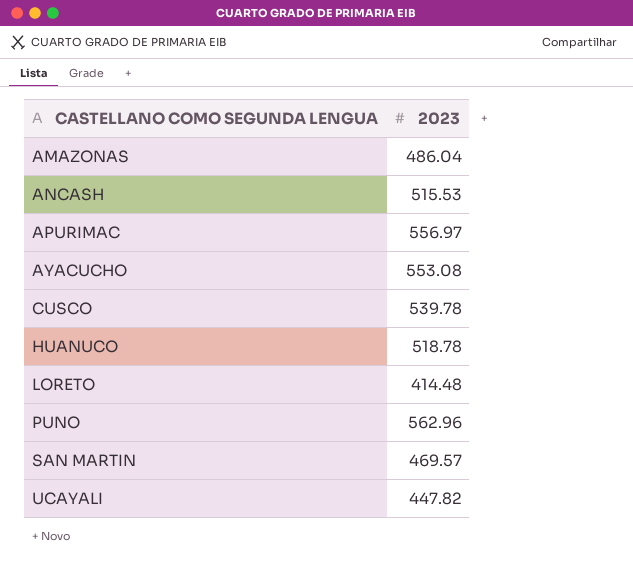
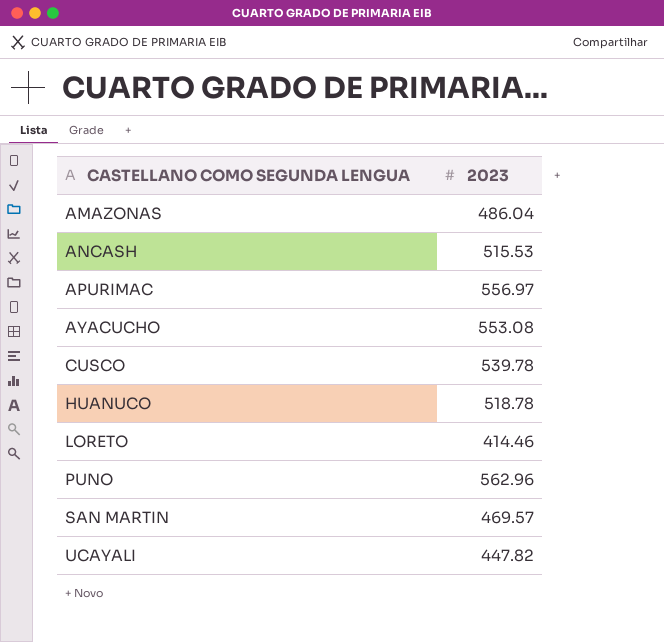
LORETO | 2023: 414.48 -> 414.46

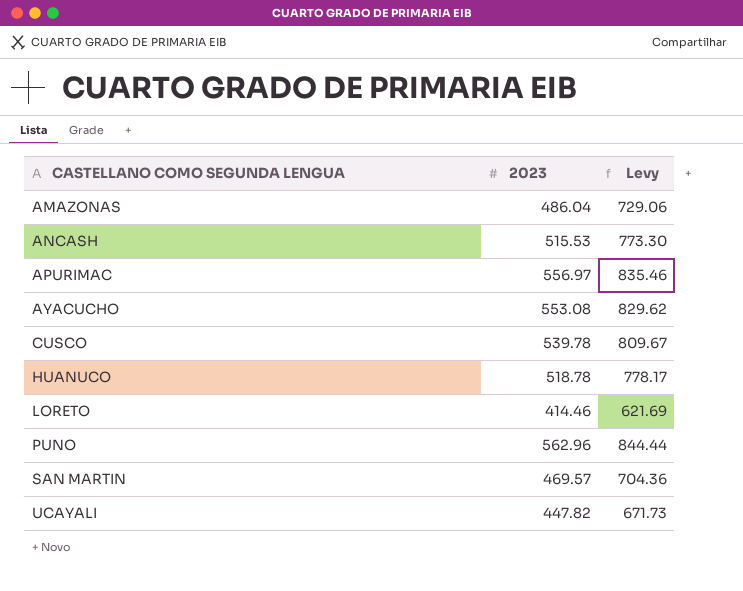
column Levy | formula: none -> [2023] * 1.5

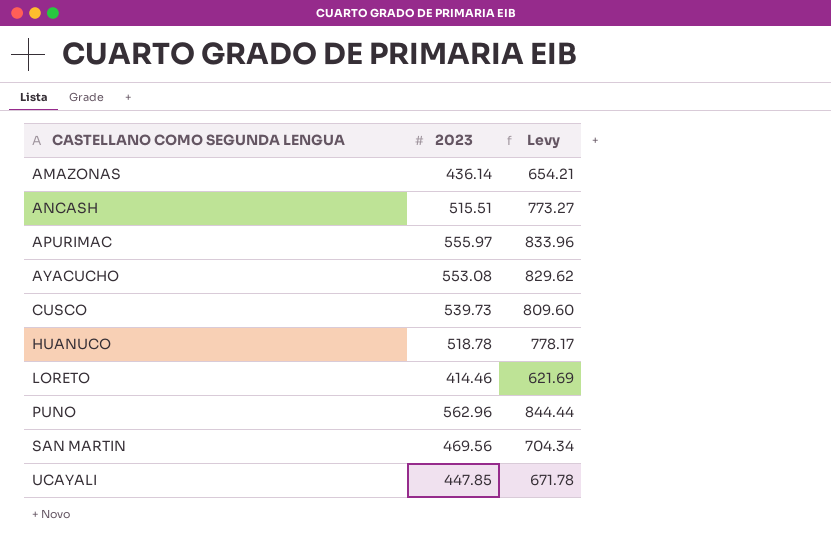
AMAZONAS | 2023: 486.04 -> 436.14
AMAZONAS | Levy: 729.06 -> 654.21
ANCASH | 2023: 515.53 -> 515.51
ANCASH | Levy: 773.30 -> 773.27
APURIMAC | 2023: 556.97 -> 555.97
APURIMAC | Levy: 835.46 -> 833.96
CUSCO | 2023: 539.78 -> 539.73
CUSCO | Levy: 809.67 -> 809.60
SAN MARTIN | 2023: 469.57 -> 469.56
SAN MARTIN | Levy: 704.36 -> 704.34
UCAYALI | 2023: 447.82 -> 447.85
UCAYALI | Levy: 671.73 -> 671.78

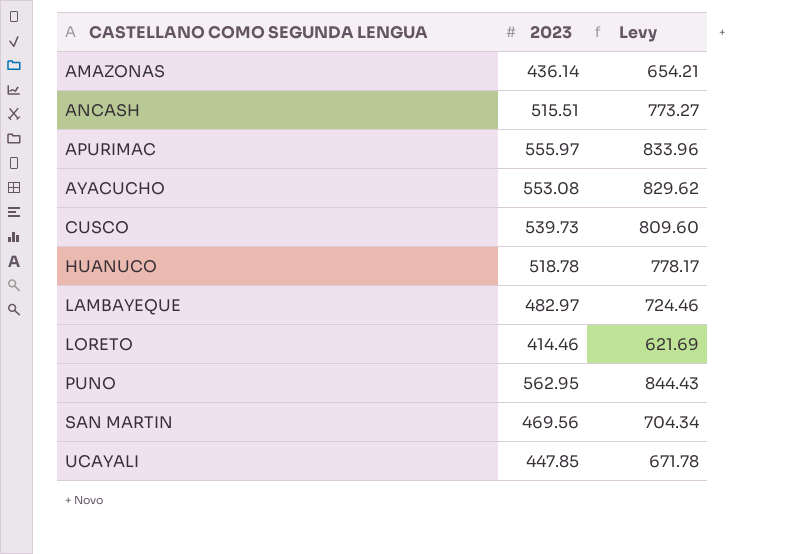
row LAMBAYEQUE: none -> 482.97 | 724.46
PUNO | 2023: 562.96 -> 562.95
PUNO | Levy: 844.44 -> 844.43

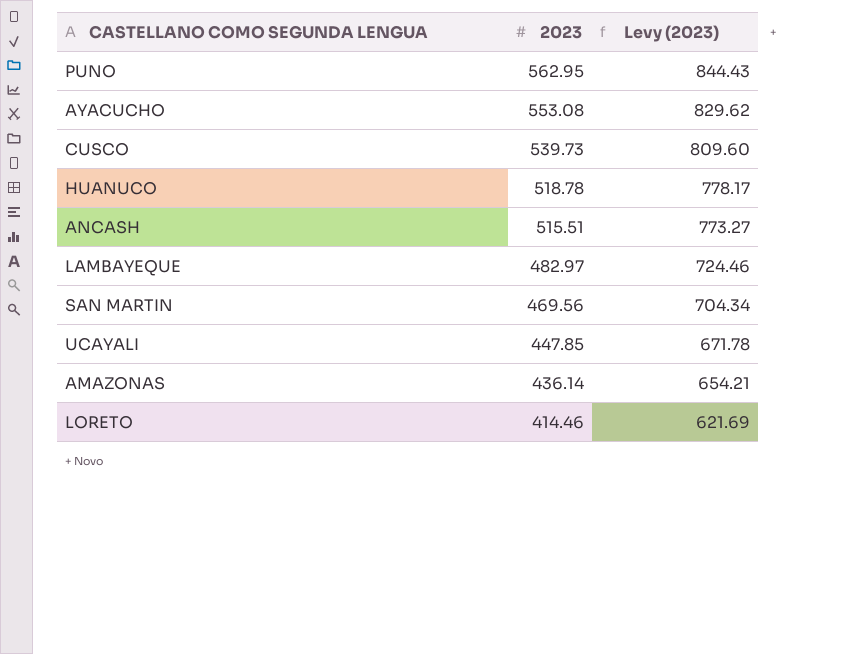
row order: CASTELLANO COMO SEGUNDA LENGUA ascending -> 2023 descending
column name: Levy -> Levy (2023)
row APURIMAC: 555.97 | 833.96 -> none

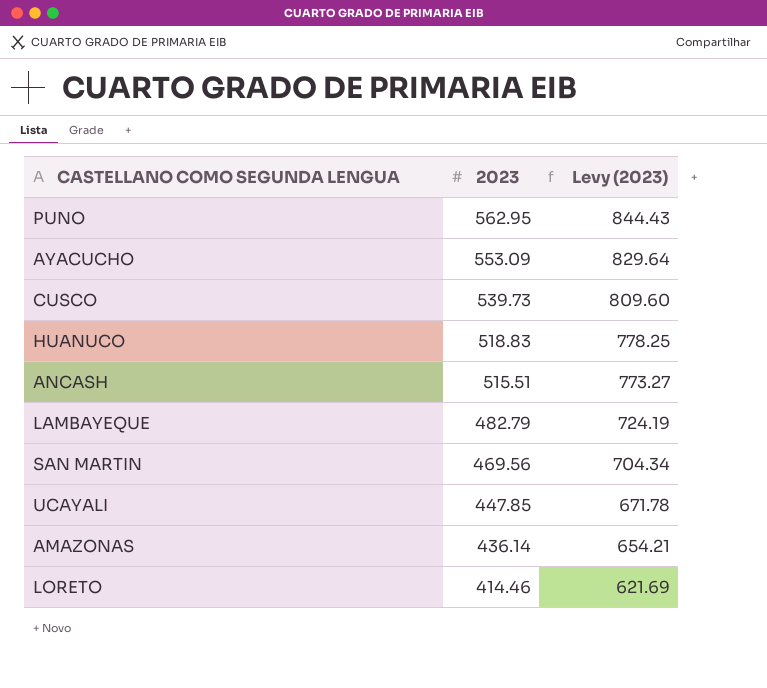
AYACUCHO | 2023: 553.08 -> 553.09
AYACUCHO | Levy (2023): 829.62 -> 829.64
HUANUCO | 2023: 518.78 -> 518.83
HUANUCO | Levy (2023): 778.17 -> 778.25
LAMBAYEQUE | 2023: 482.97 -> 482.79
LAMBAYEQUE | Levy (2023): 724.46 -> 724.19

